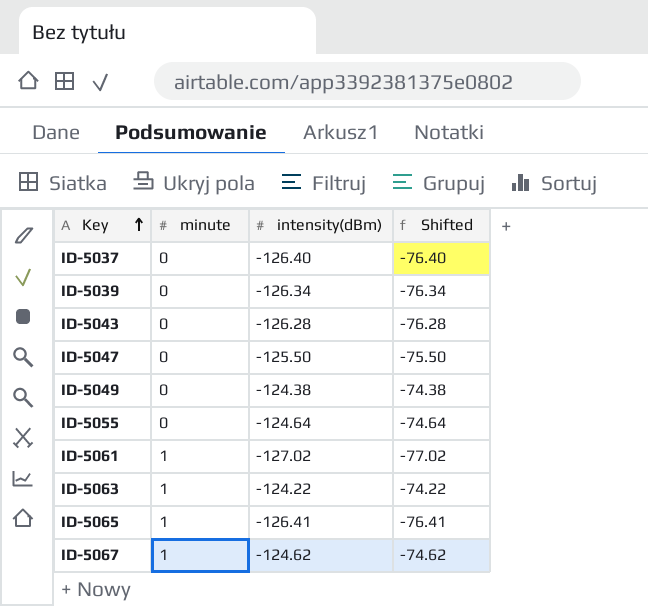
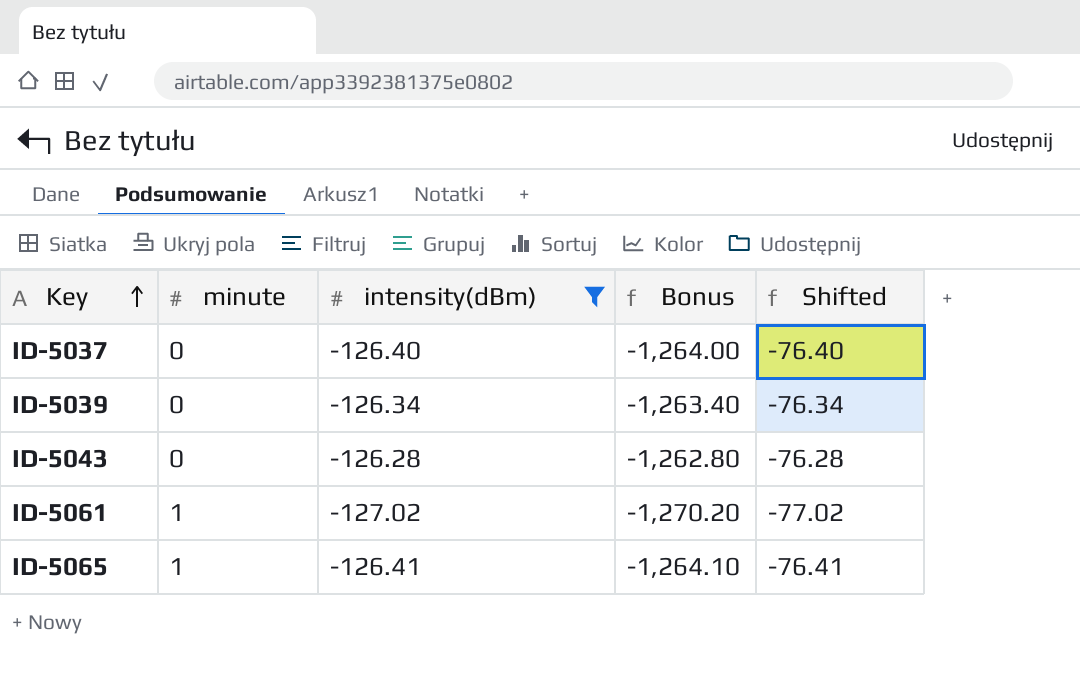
filter: none -> intensity(dBm) <= -126.28
column Bonus | formula: none -> [intensity(dBm)] * 10

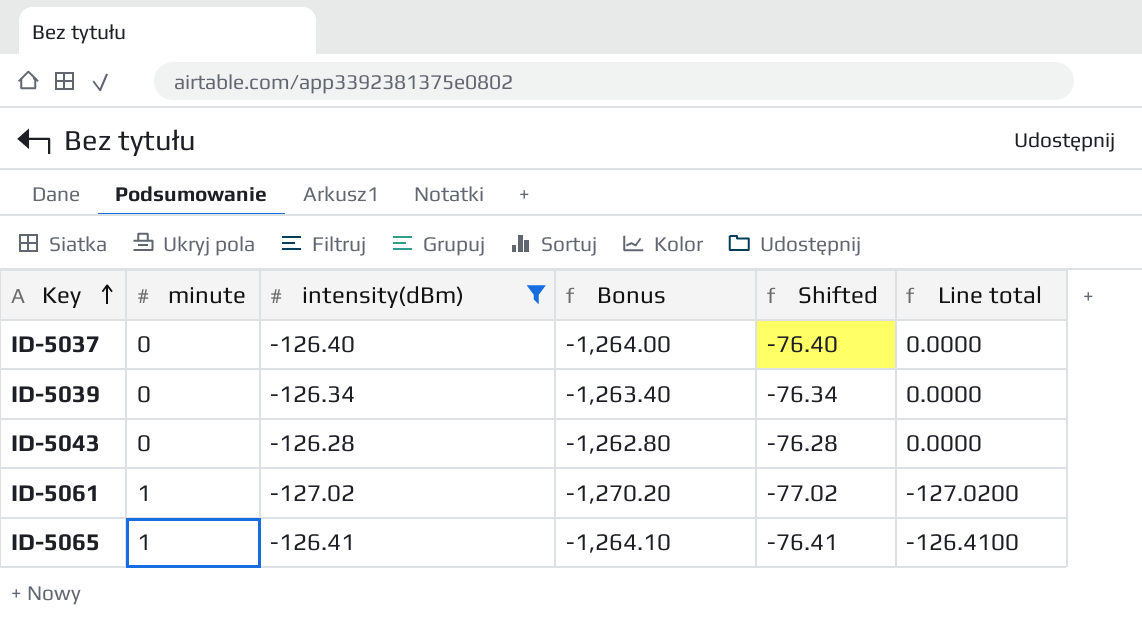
column Line total | formula: none -> [minute] * [intensity(dBm)]

